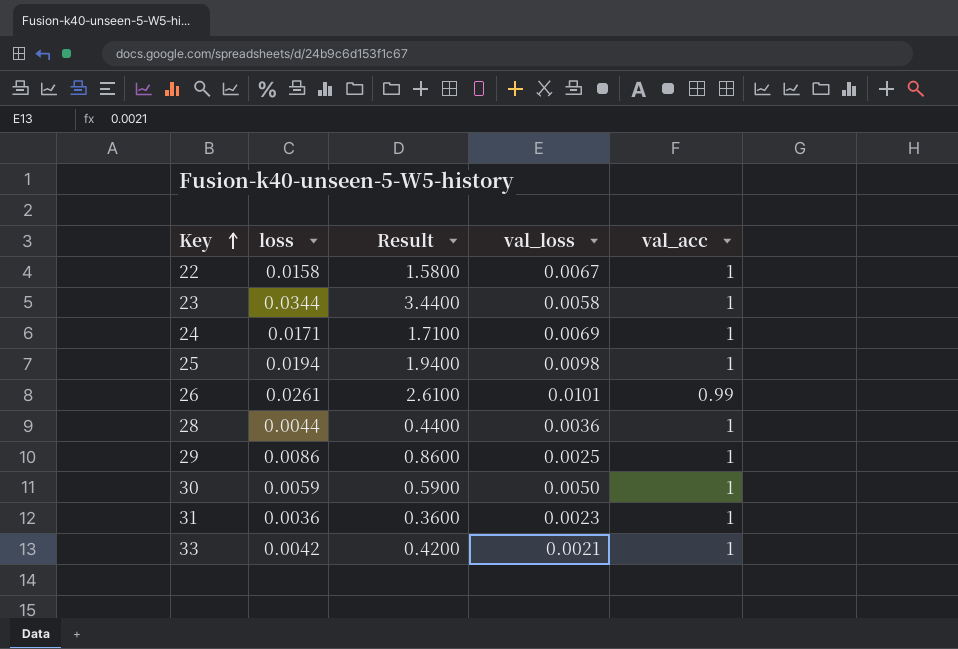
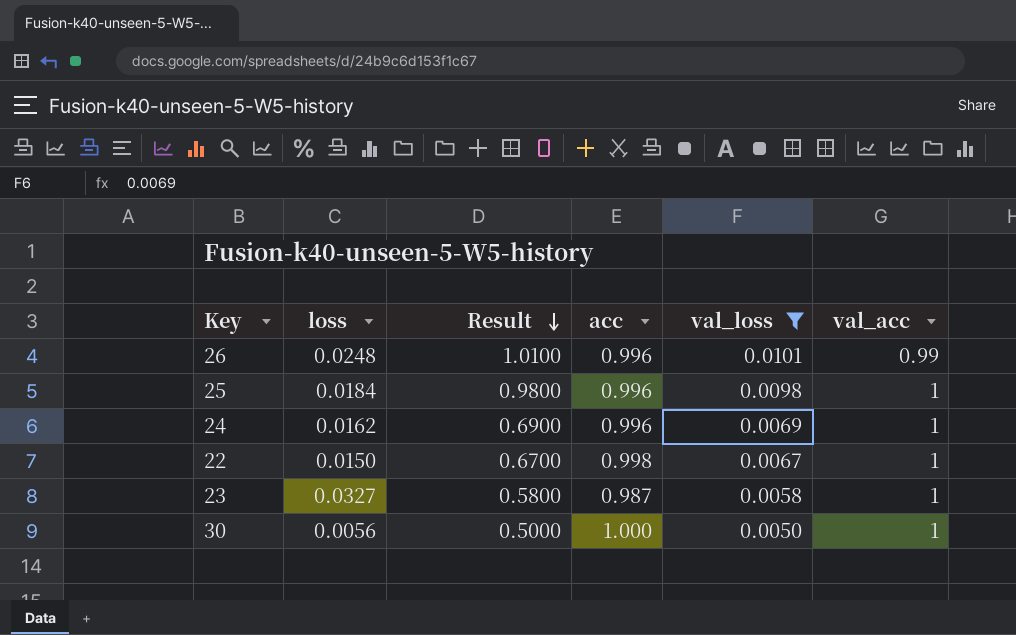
filter: none -> val_loss >= 0.0050
row order: Key ascending -> Result descending
column Result | formula: [loss] * 100 -> [val_loss] * 100
column acc | position: none -> 4
26 | loss: 0.0261 -> 0.0248
25 | loss: 0.0194 -> 0.0184
24 | loss: 0.0171 -> 0.0162
22 | loss: 0.0158 -> 0.0150
23 | loss: 0.0344 -> 0.0327
30 | loss: 0.0059 -> 0.0056

